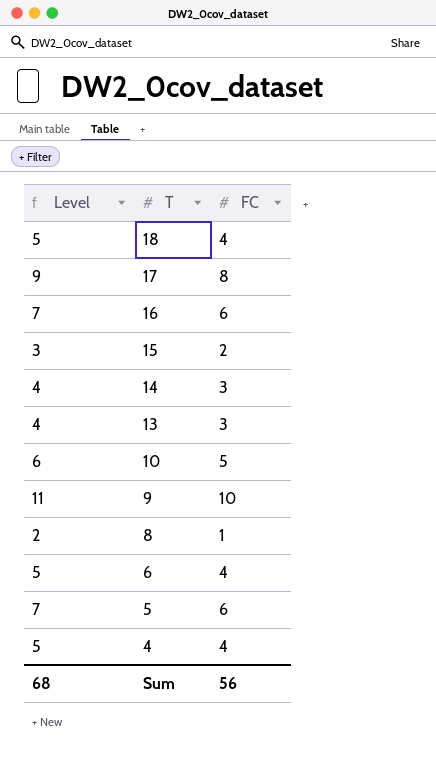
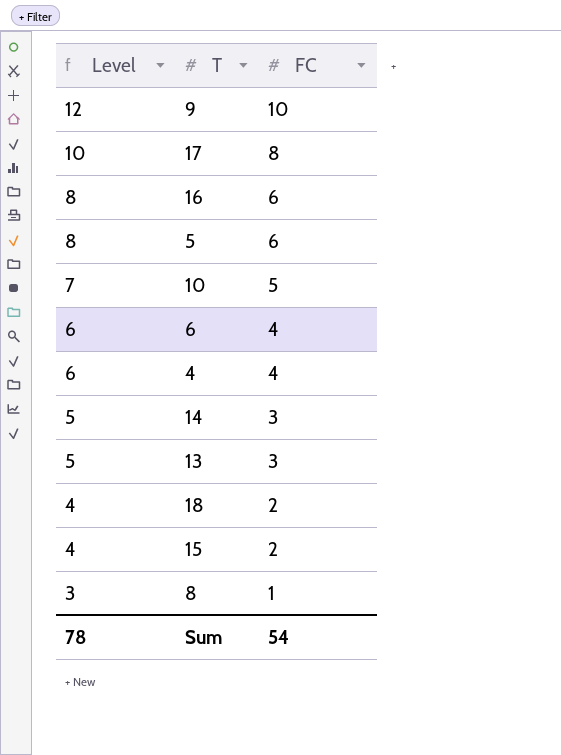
row order: T descending -> Level descending
column Level | formula: [FC] + 1 -> [FC] + 2
18 | FC: 4 -> 2
Sum | Level: 68 -> 78
Sum | FC: 56 -> 54

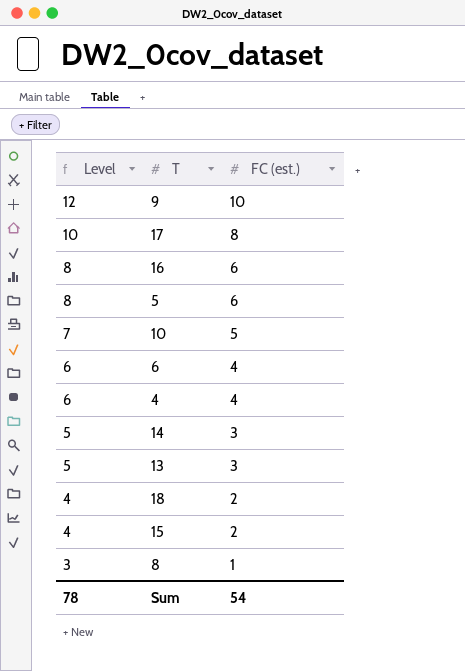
column name: FC -> FC (est.)

